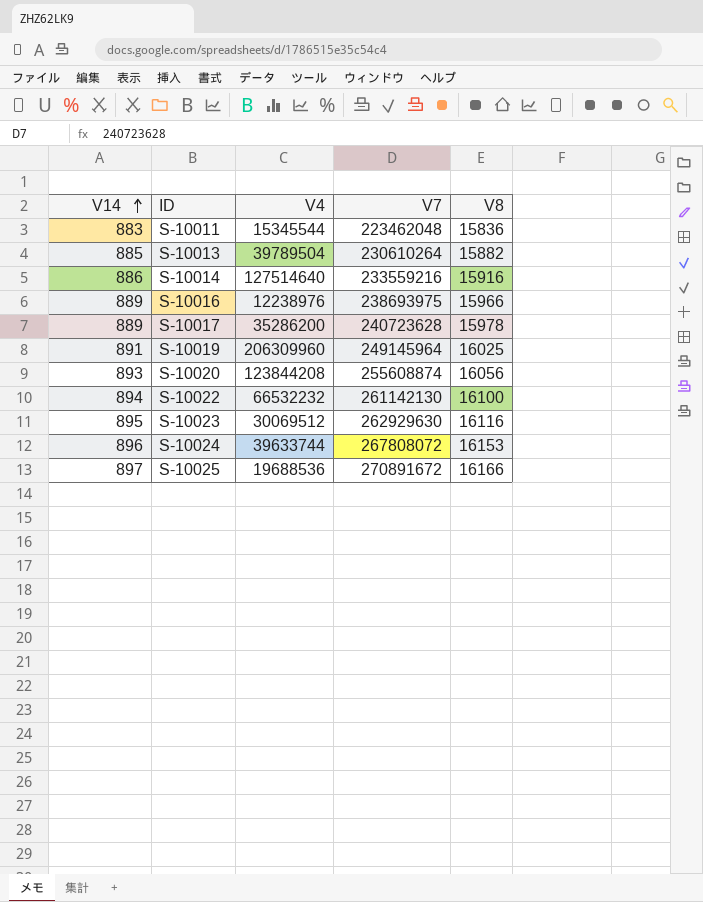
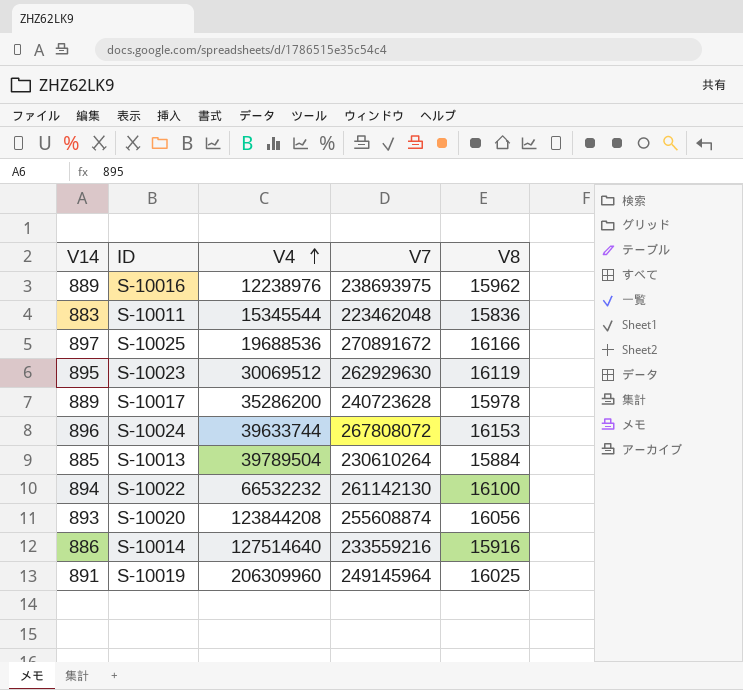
row order: V14 ascending -> V4 ascending
S-10016 | V8: 15966 -> 15962
S-10023 | V8: 16116 -> 16119
S-10013 | V8: 15882 -> 15884

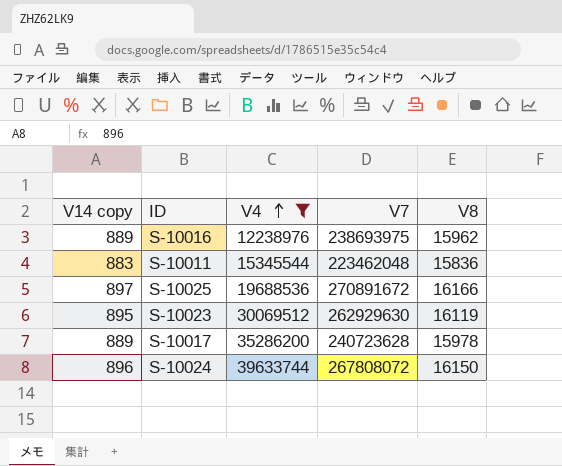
filter: none -> V4 <= 39633744
column name: V14 -> V14 copy
S-10024 | V8: 16153 -> 16150

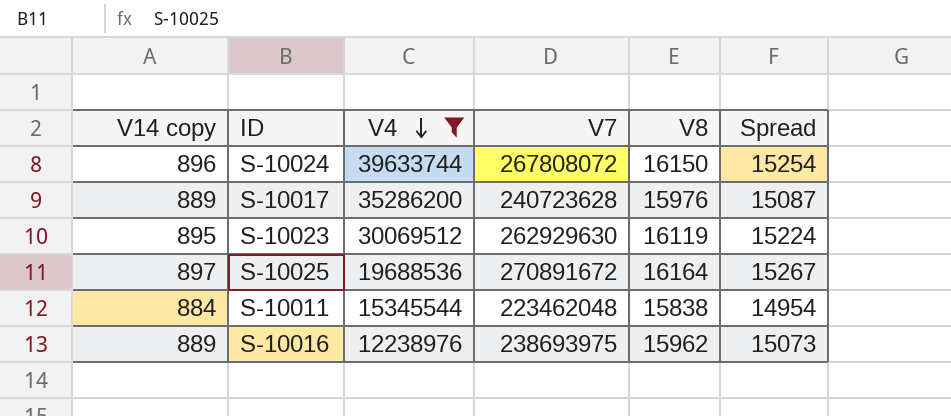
row order: V4 ascending -> V4 descending
column Spread | formula: none -> [V8] - [V14 copy]
S-10017 | V8: 15978 -> 15976
S-10025 | V8: 16166 -> 16164
S-10011 | V14 copy: 883 -> 884
S-10011 | V8: 15836 -> 15838

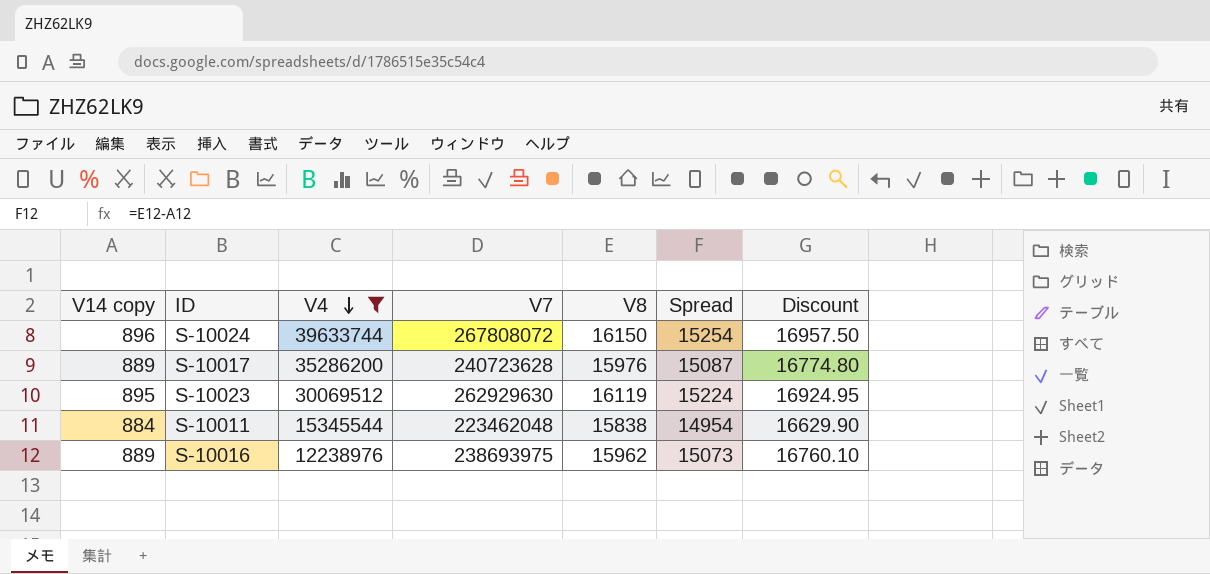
column Discount | formula: none -> [V8] * 1.05
row S-10025: 897 | 19688536 | 270891672 | 16164 | 15267 -> none

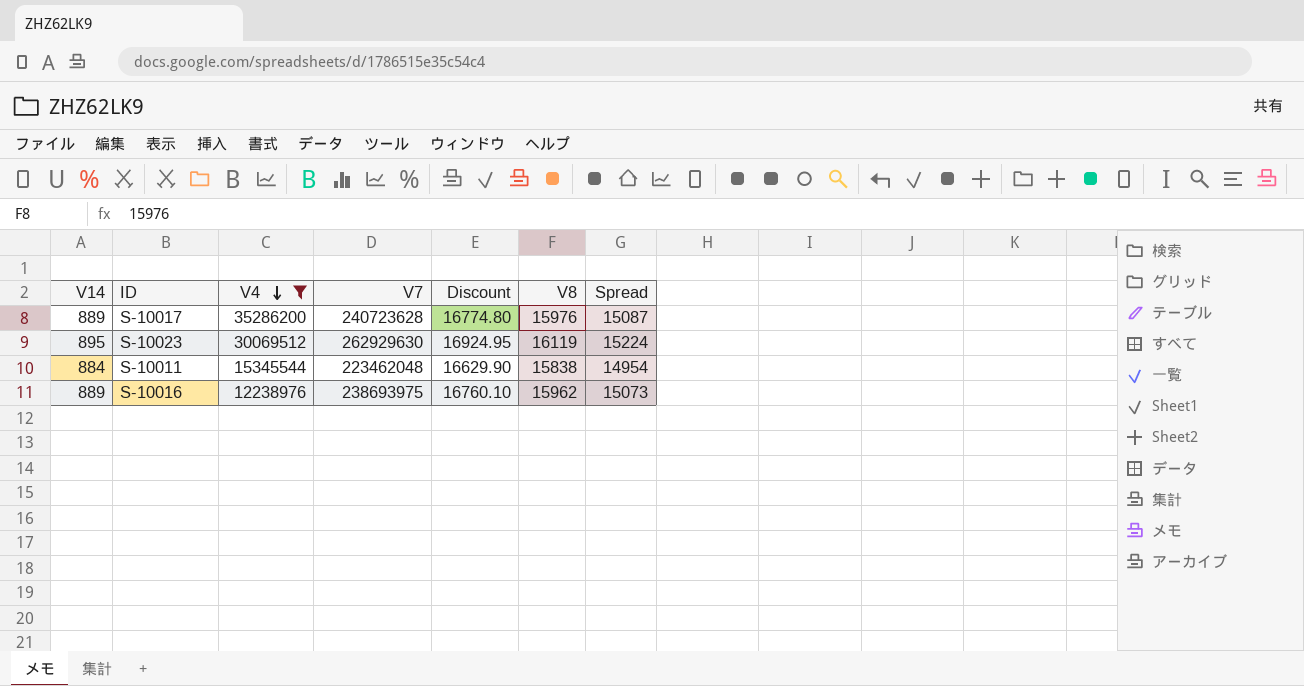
column name: V14 copy -> V14
column Discount | position: 7 -> 5
row S-10024: 896 | 39633744 | 267808072 | 16150 | 15254 | 16957.50 -> none

